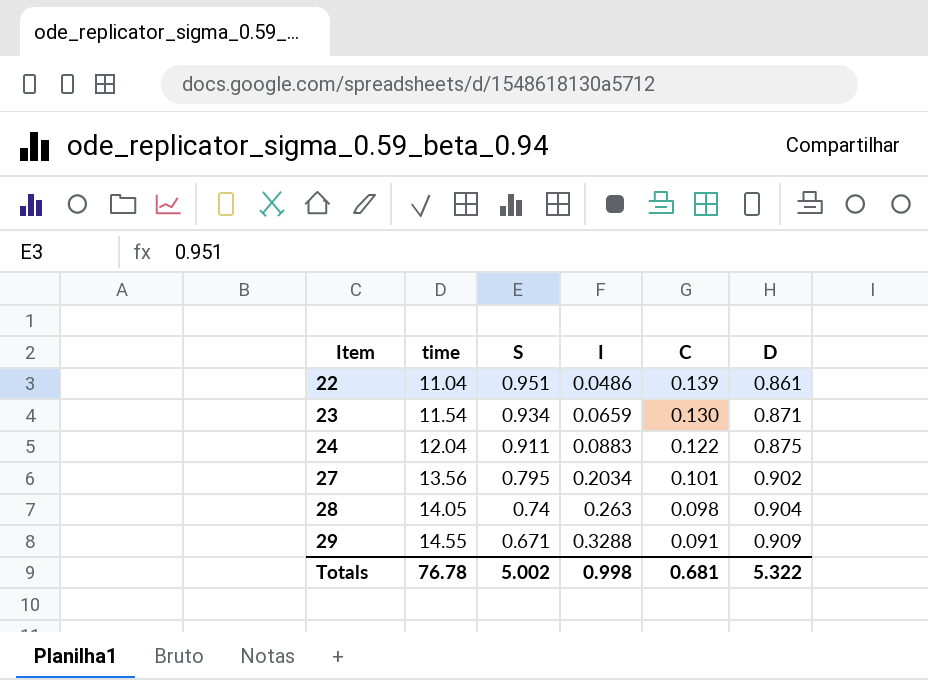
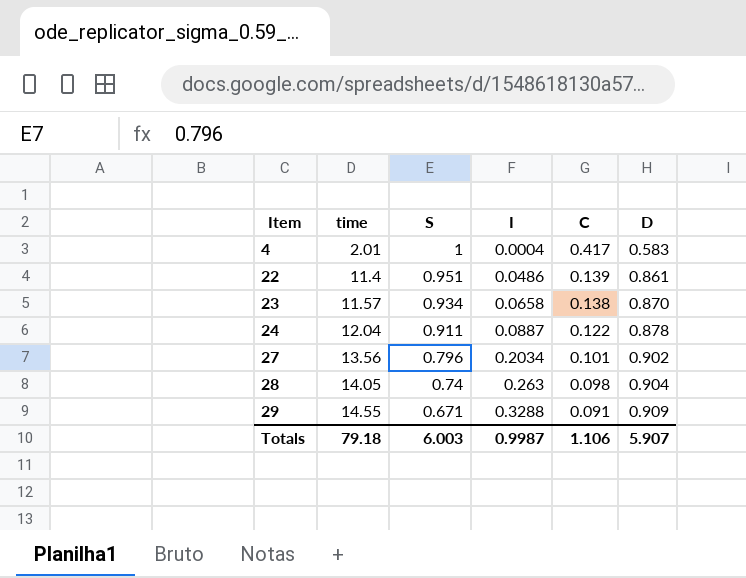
row 4: none -> 2.01 | 1 | 0.0004 | 0.417 | 0.583
22 | time: 11.04 -> 11.4
23 | time: 11.54 -> 11.57
23 | I: 0.0659 -> 0.0658
23 | C: 0.130 -> 0.138
23 | D: 0.871 -> 0.870
24 | I: 0.0883 -> 0.0887
24 | D: 0.875 -> 0.878
27 | S: 0.795 -> 0.796
Totals | time: 76.78 -> 79.18
Totals | S: 5.002 -> 6.003
Totals | I: 0.998 -> 0.9987
Totals | C: 0.681 -> 1.106
Totals | D: 5.322 -> 5.907

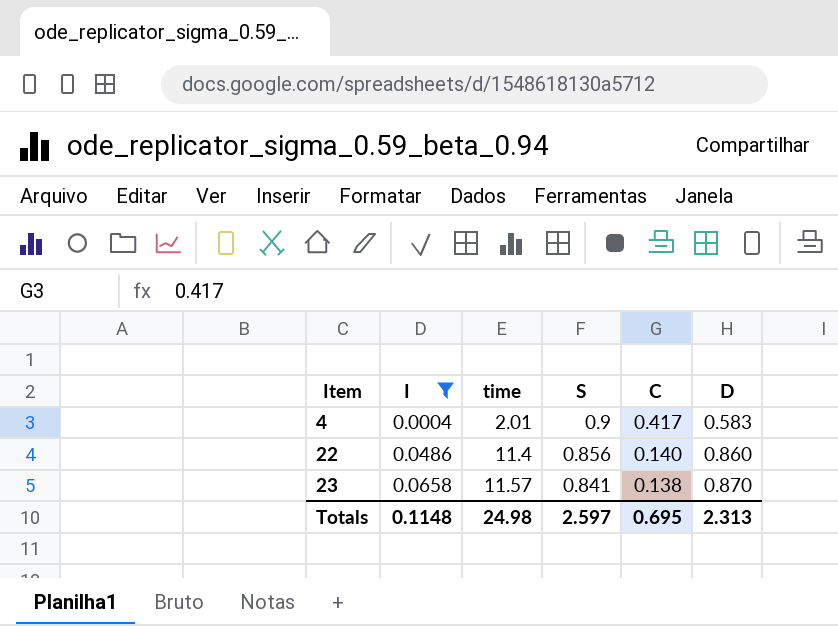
filter: none -> I <= 0.0658
column I | position: 4 -> 2
4 | S: 1 -> 0.9
22 | S: 0.951 -> 0.856
22 | C: 0.139 -> 0.140
22 | D: 0.861 -> 0.860
23 | S: 0.934 -> 0.841
Totals | I: 0.9987 -> 0.1148
Totals | time: 79.18 -> 24.98
Totals | S: 6.003 -> 2.597
Totals | C: 1.106 -> 0.695
Totals | D: 5.907 -> 2.313

